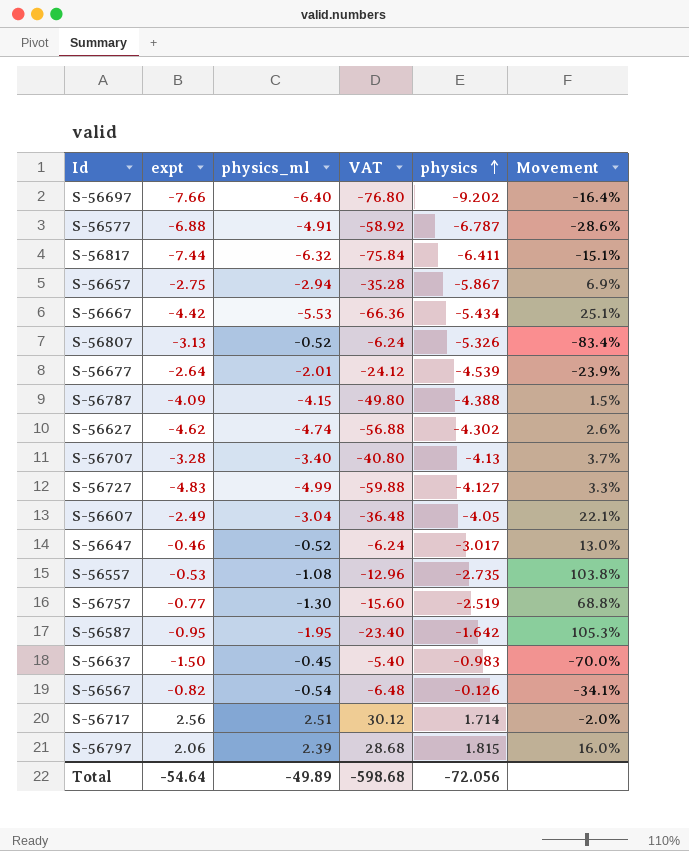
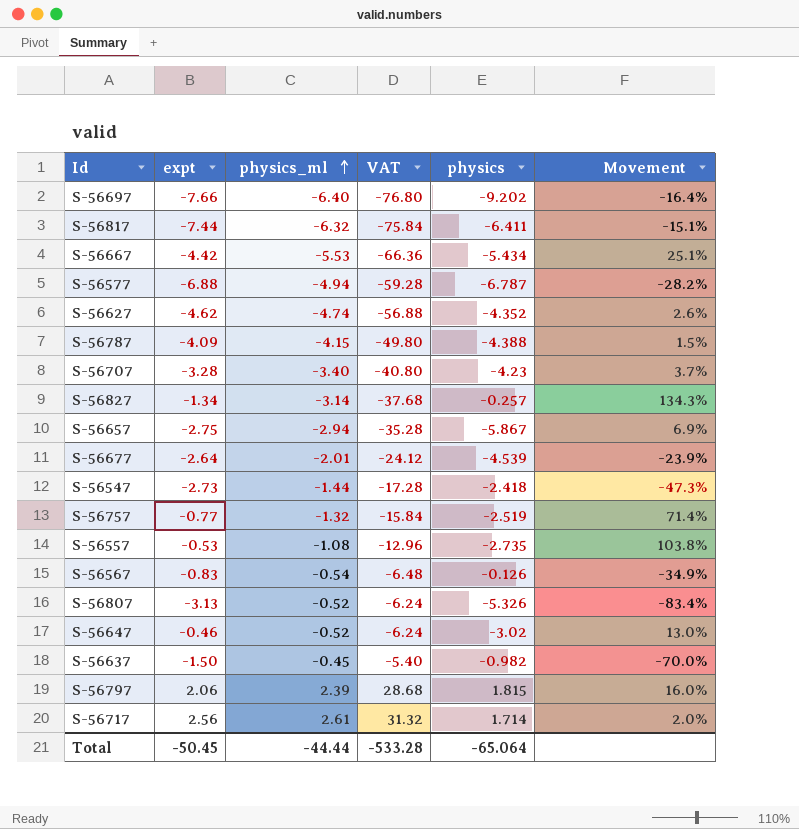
row order: physics ascending -> physics_ml ascending
row S-56727: -4.83 | -4.99 | -59.88 | -4.127 | 3.3% -> none
row S-56607: -2.49 | -3.04 | -36.48 | -4.05 | 22.1% -> none
row S-56587: -0.95 | -1.95 | -23.40 | -1.642 | 105.3% -> none
S-56577 | physics_ml: -4.91 -> -4.94
S-56577 | VAT: -58.92 -> -59.28
S-56577 | Movement: -28.6% -> -28.2%
S-56627 | physics: -4.302 -> -4.352
S-56707 | physics: -4.13 -> -4.23
row S-56827: none -> -1.34 | -3.14 | -37.68 | -0.257 | 134.3%
row S-56547: none -> -2.73 | -1.44 | -17.28 | -2.418 | -47.3%
S-56757 | physics_ml: -1.30 -> -1.32
S-56757 | VAT: -15.60 -> -15.84
S-56757 | Movement: 68.8% -> 71.4%
S-56567 | expt: -0.82 -> -0.83
S-56567 | Movement: -34.1% -> -34.9%
S-56647 | physics: -3.017 -> -3.02
S-56637 | physics: -0.983 -> -0.982
S-56717 | physics_ml: 2.51 -> 2.61
S-56717 | VAT: 30.12 -> 31.32
S-56717 | Movement: -2.0% -> 2.0%
Total | expt: -54.64 -> -50.45
Total | physics_ml: -49.89 -> -44.44
Total | VAT: -598.68 -> -533.28
Total | physics: -72.056 -> -65.064

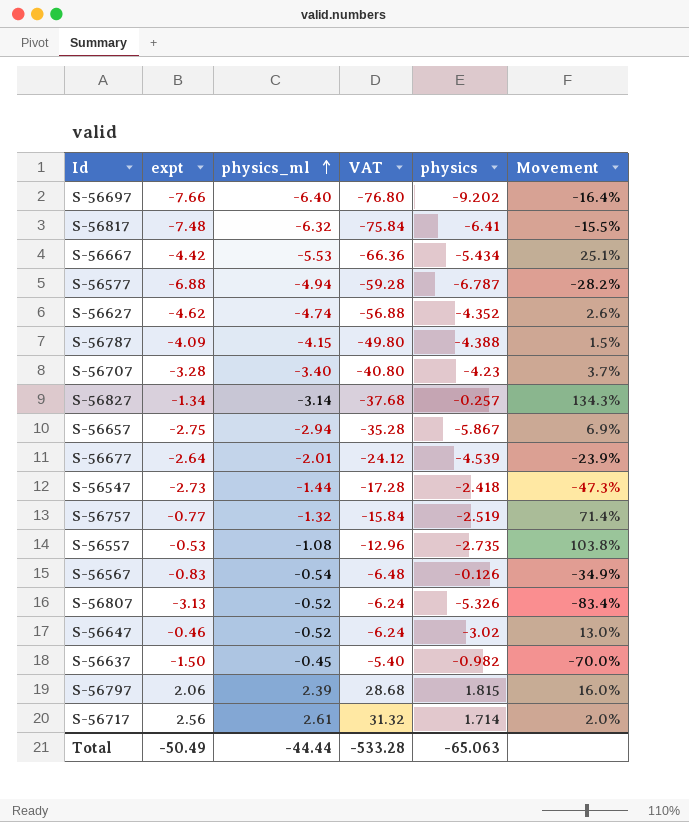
S-56817 | expt: -7.44 -> -7.48
S-56817 | physics: -6.411 -> -6.41
S-56817 | Movement: -15.1% -> -15.5%
Total | expt: -50.45 -> -50.49
Total | physics: -65.064 -> -65.063

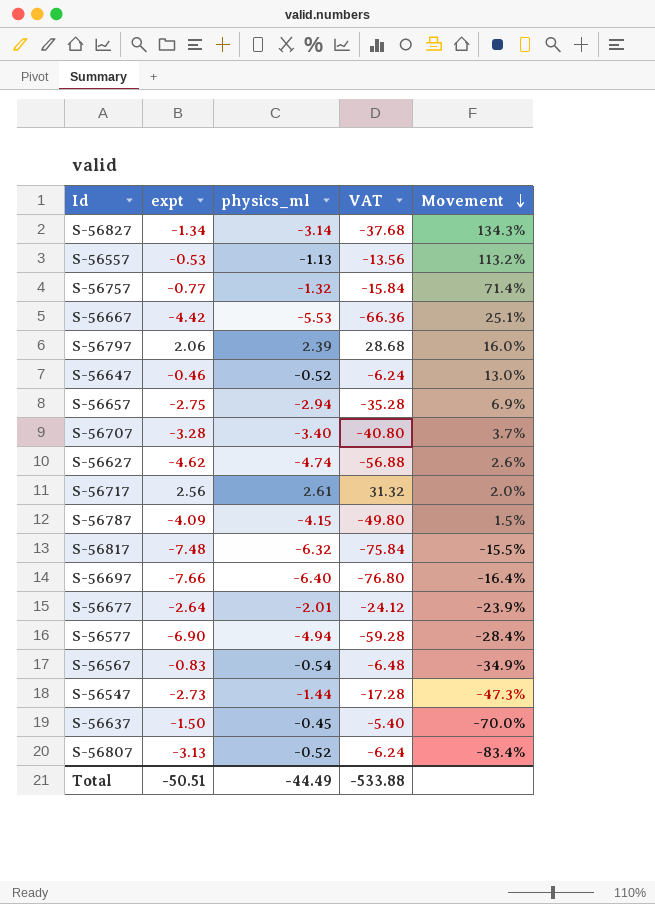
row order: physics_ml ascending -> Movement descending
column physics | position: 5 -> none
S-56557 | physics_ml: -1.08 -> -1.13
S-56557 | VAT: -12.96 -> -13.56
S-56557 | Movement: 103.8% -> 113.2%
S-56577 | expt: -6.88 -> -6.90
S-56577 | Movement: -28.2% -> -28.4%
Total | expt: -50.49 -> -50.51
Total | physics_ml: -44.44 -> -44.49
Total | VAT: -533.28 -> -533.88

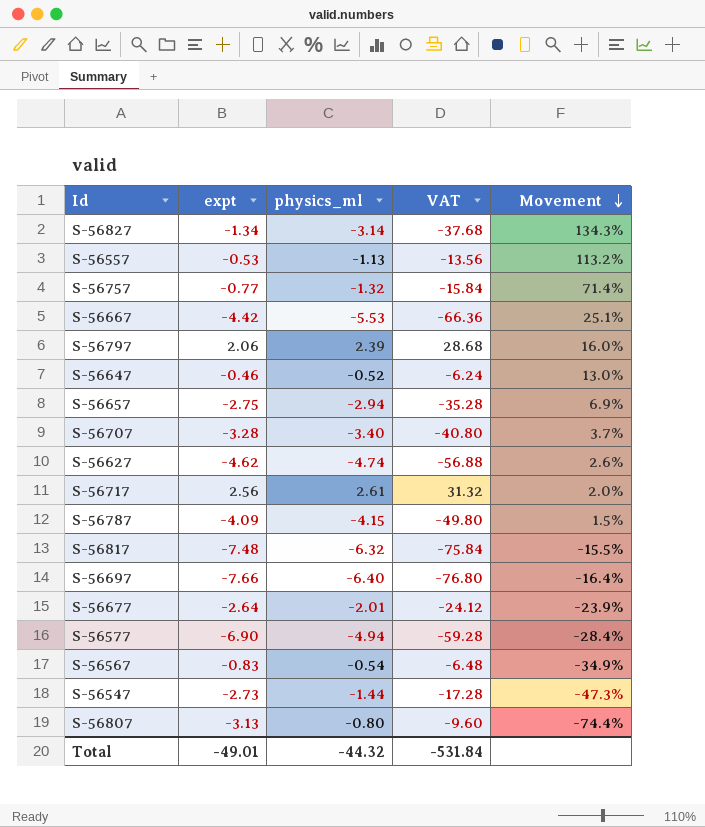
row S-56637: -1.50 | -0.45 | -5.40 | -70.0% -> none
S-56807 | physics_ml: -0.52 -> -0.80
S-56807 | VAT: -6.24 -> -9.60
S-56807 | Movement: -83.4% -> -74.4%
Total | expt: -50.51 -> -49.01
Total | physics_ml: -44.49 -> -44.32
Total | VAT: -533.88 -> -531.84

